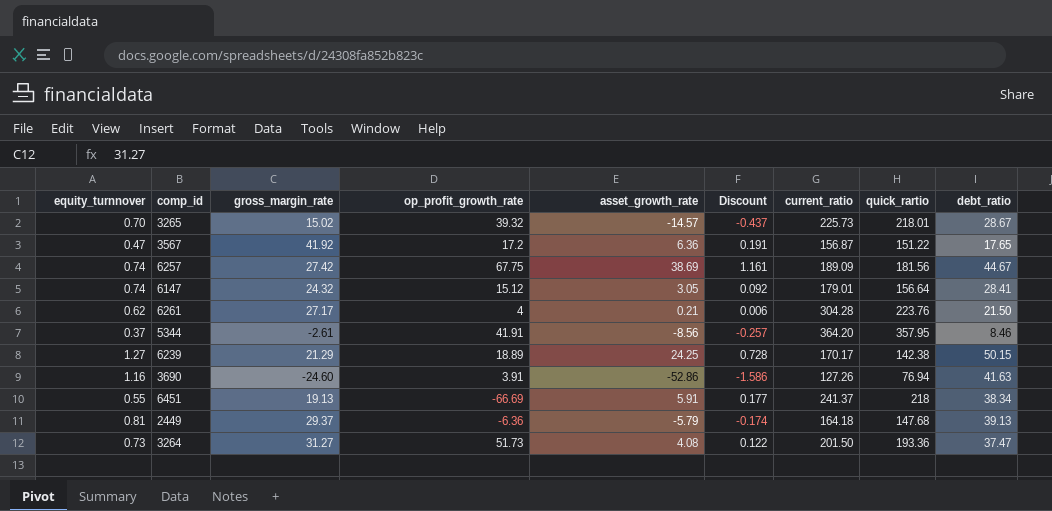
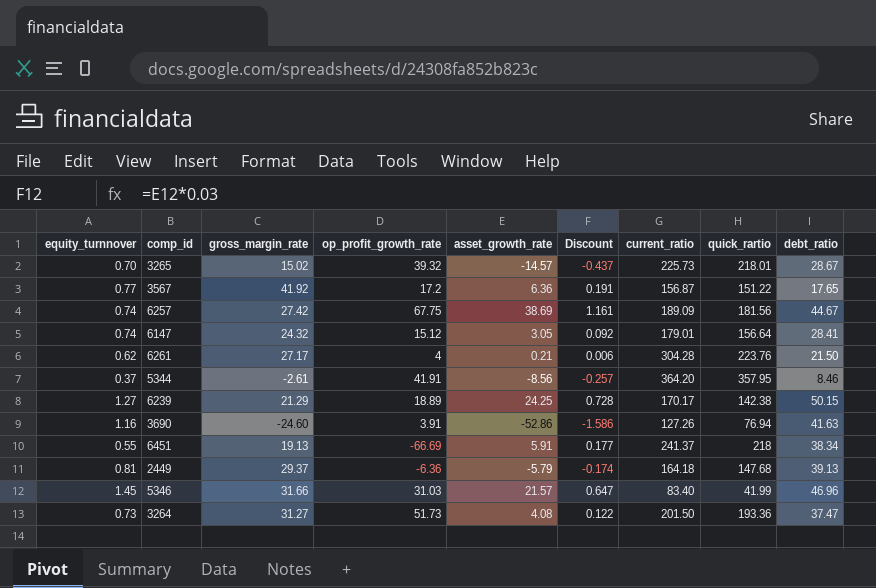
3567 | equity_turnnover: 0.47 -> 0.77
row 5346: none -> 1.45 | 31.66 | 31.03 | 21.57 | 0.647 | 83.40 | 41.99 | 46.96

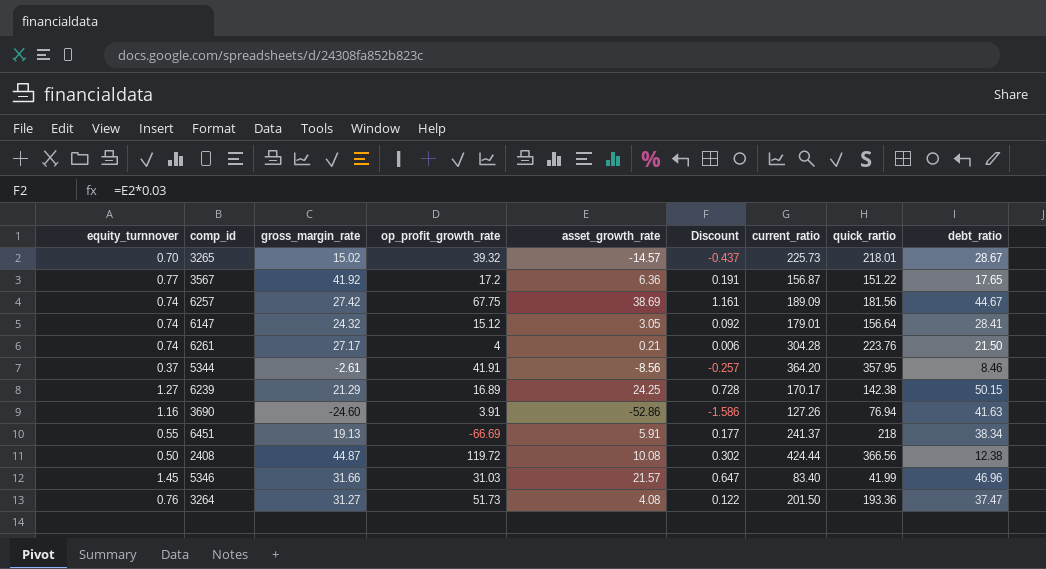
row 2449: 0.81 | 29.37 | -6.36 | -5.79 | -0.174 | 164.18 | 147.68 | 39.13 -> none
6261 | equity_turnnover: 0.62 -> 0.74
6239 | op_profit_growth_rate: 18.89 -> 16.89
row 2408: none -> 0.50 | 44.87 | 119.72 | 10.08 | 0.302 | 424.44 | 366.56 | 12.38
3264 | equity_turnnover: 0.73 -> 0.76

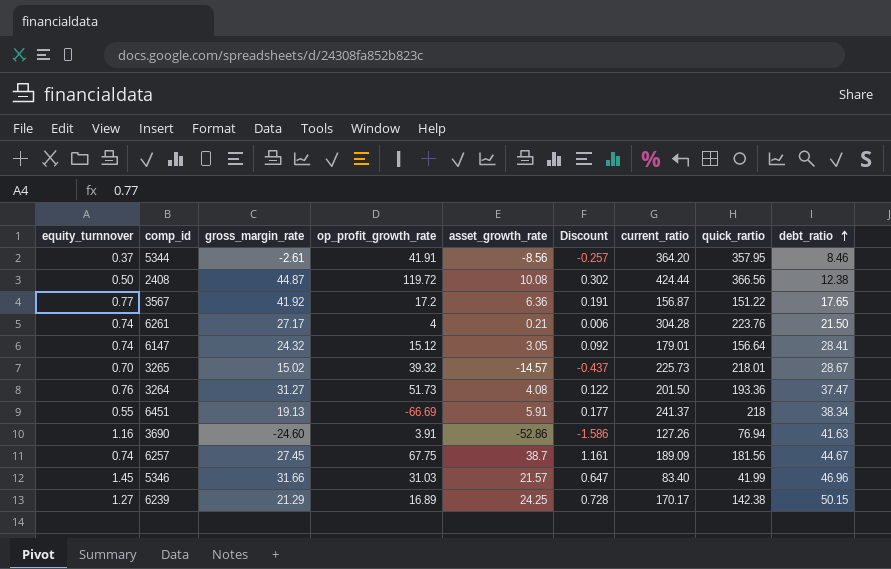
row order: none -> debt_ratio ascending
6257 | gross_margin_rate: 27.42 -> 27.45
6257 | asset_growth_rate: 38.69 -> 38.7

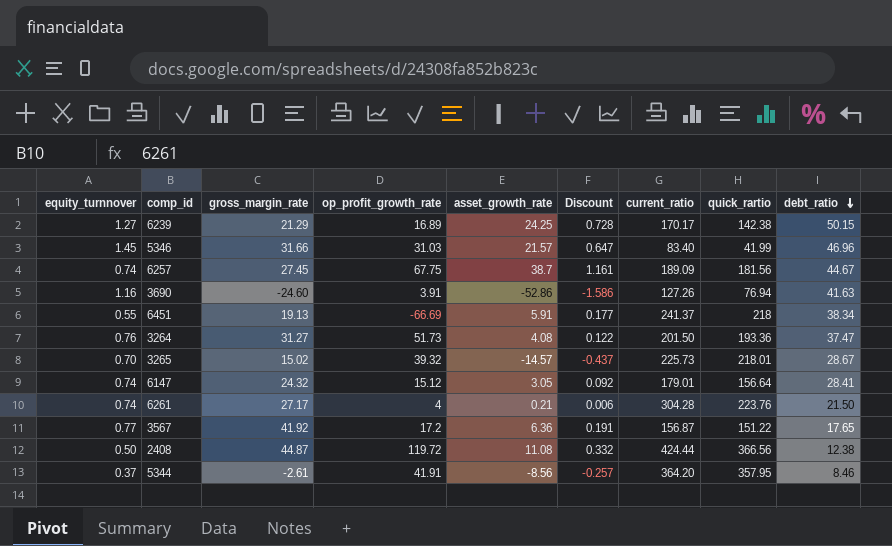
row order: debt_ratio ascending -> debt_ratio descending
2408 | asset_growth_rate: 10.08 -> 11.08
2408 | Discount: 0.302 -> 0.332

